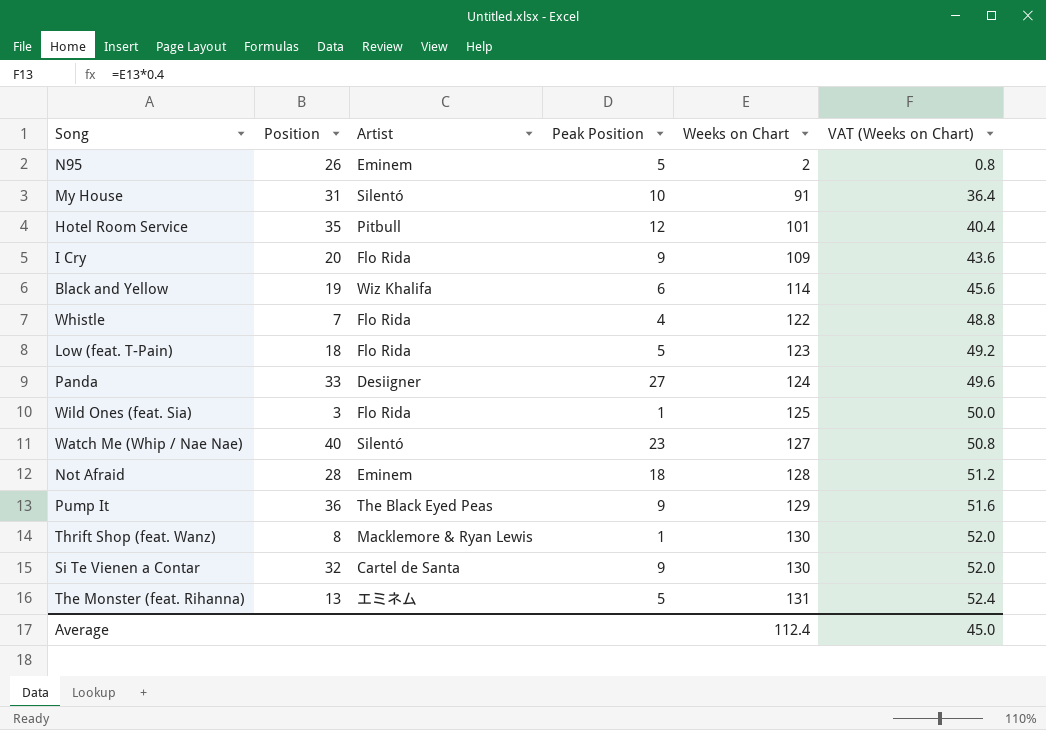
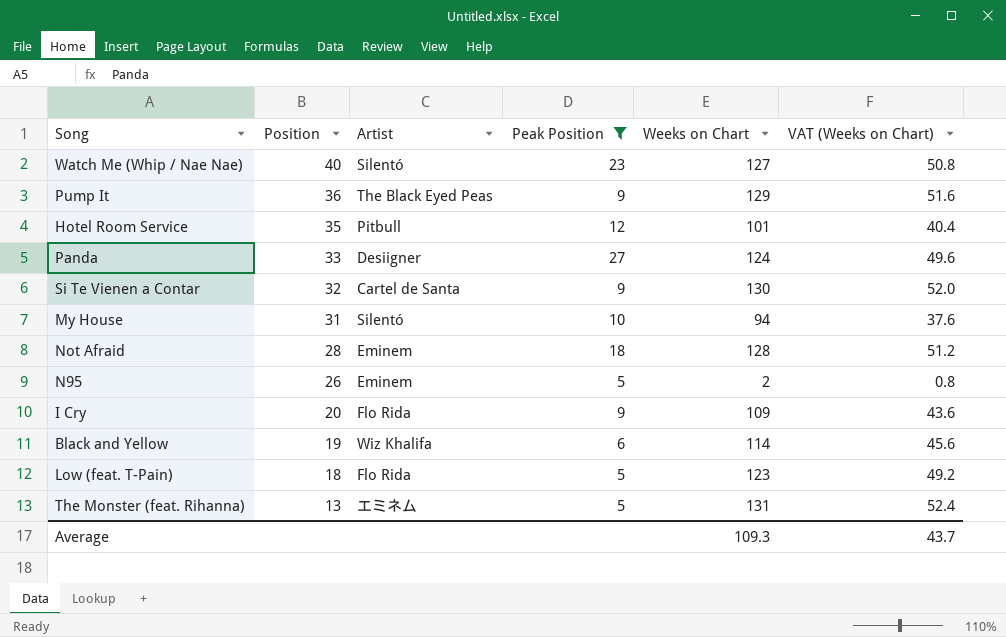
filter: none -> Peak Position >= 5
row order: Weeks on Chart ascending -> Position descending
My House | Weeks on Chart: 91 -> 94
My House | VAT (Weeks on Chart): 36.4 -> 37.6
Average | Weeks on Chart: 112.4 -> 109.3
Average | VAT (Weeks on Chart): 45.0 -> 43.7

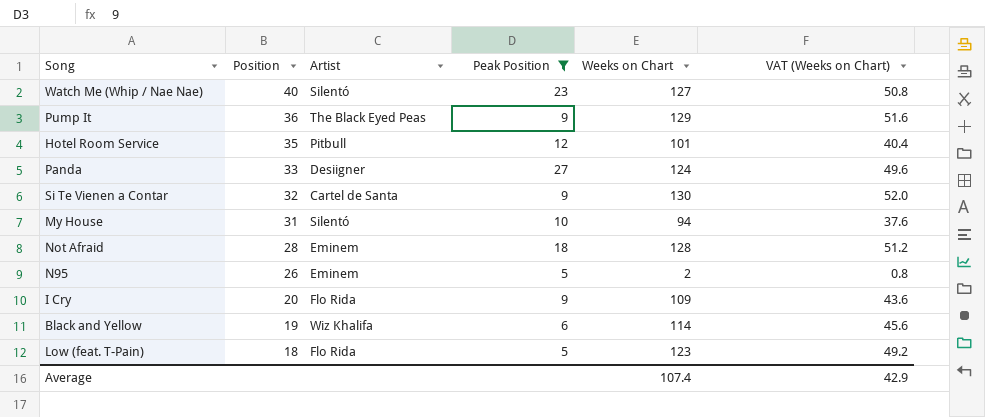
row The Monster (feat. Rihanna): 13 | エミネム | 5 | 131 | 52.4 -> none
Average | Weeks on Chart: 109.3 -> 107.4
Average | VAT (Weeks on Chart): 43.7 -> 42.9

